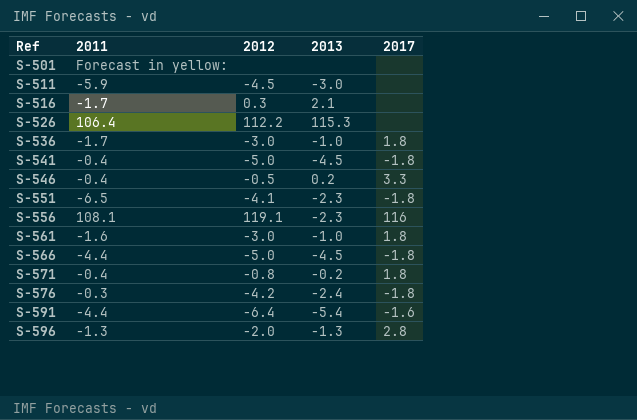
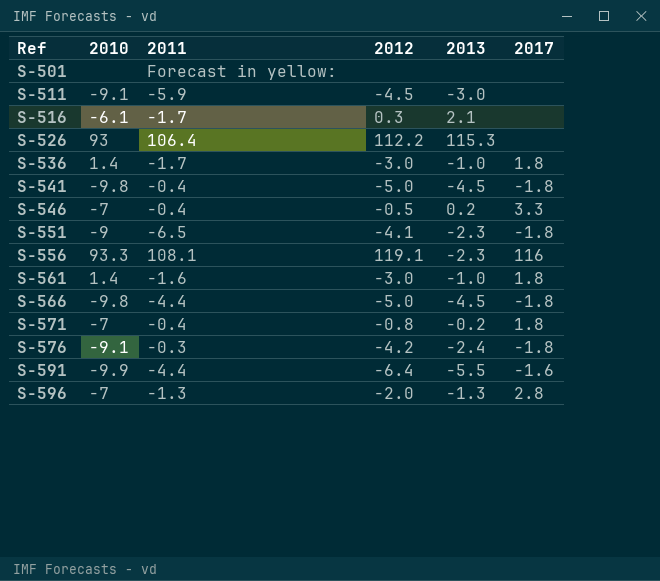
column 2010 | position: none -> 2
S-591 | 2013: -5.4 -> -5.5

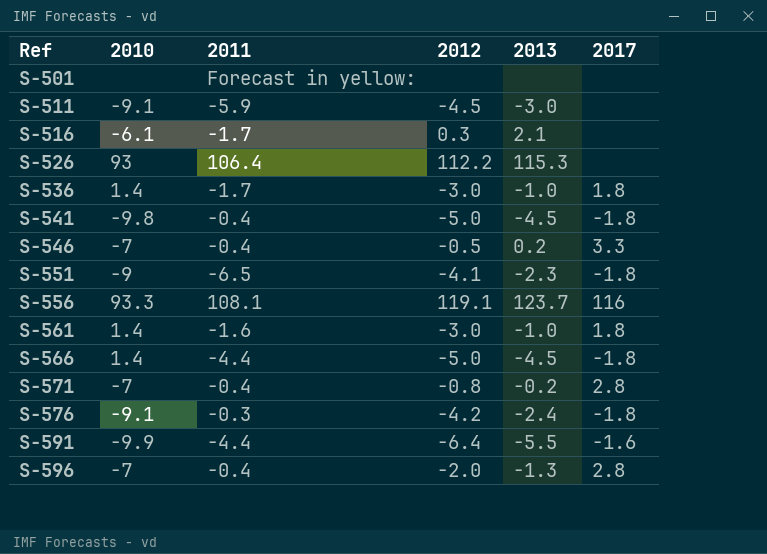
S-556 | 2013: -2.3 -> 123.7
S-566 | 2010: -9.8 -> 1.4
S-571 | 2017: 1.8 -> 2.8
S-596 | 2011: -1.3 -> -0.4

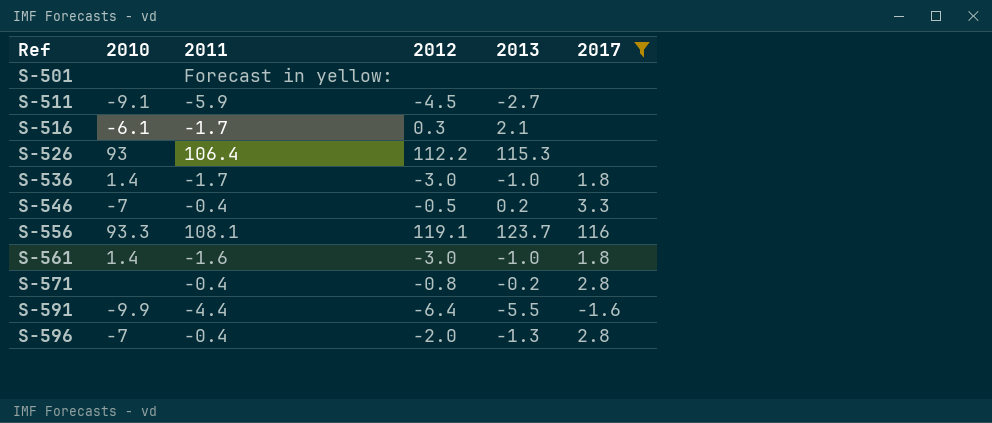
filter: none -> 2017 != -1.8
S-511 | 2013: -3.0 -> -2.7
S-571 | 2010: -7 -> none

